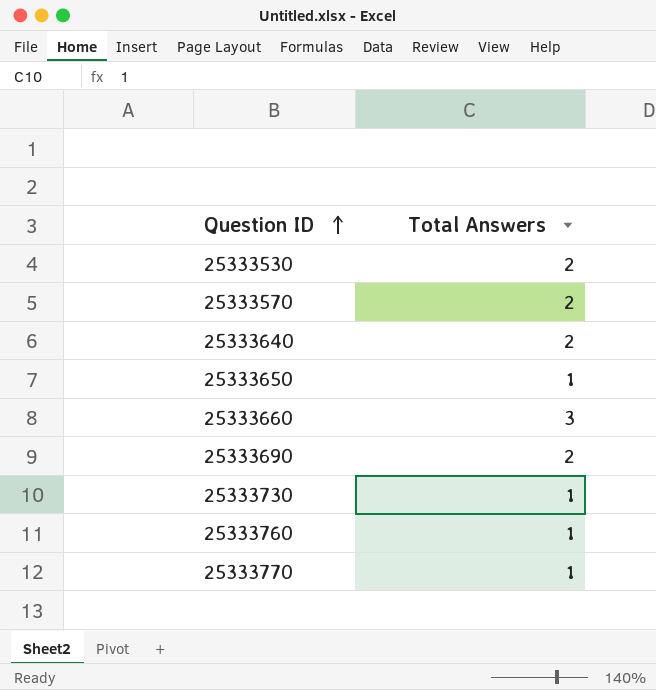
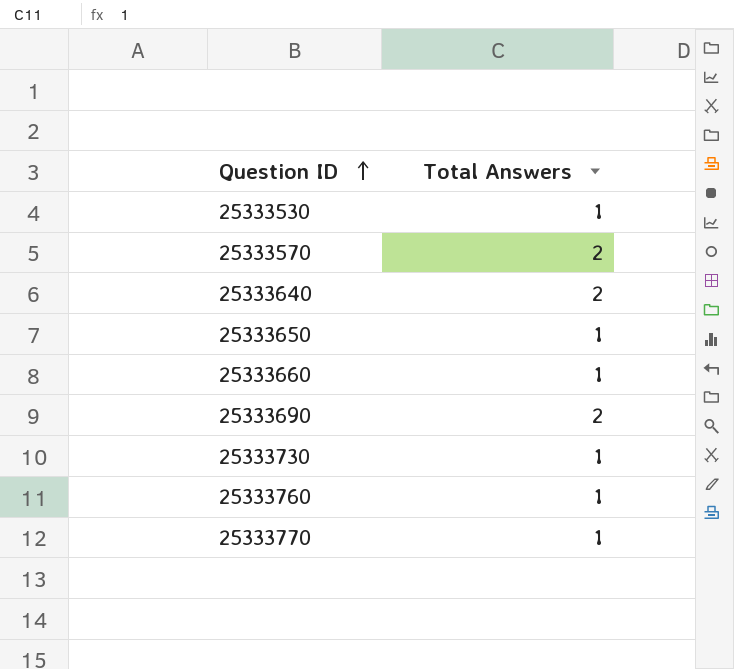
25333530 | Total Answers: 2 -> 1
25333660 | Total Answers: 3 -> 1

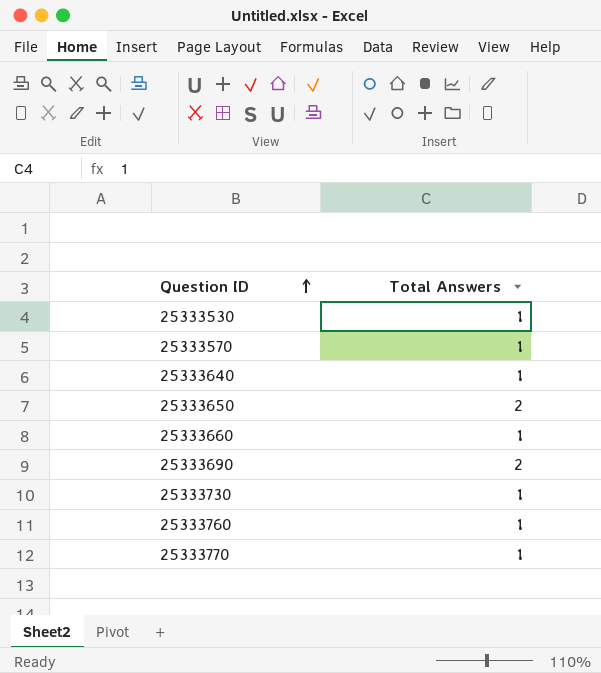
25333570 | Total Answers: 2 -> 1
25333640 | Total Answers: 2 -> 1
25333650 | Total Answers: 1 -> 2

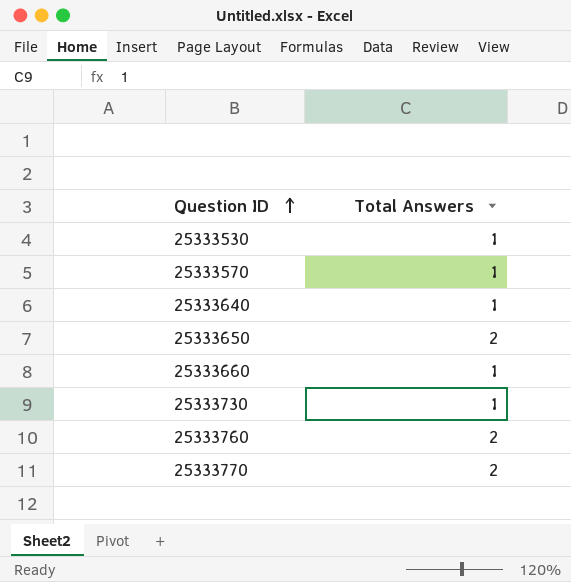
row 25333690: 2 -> none
25333760 | Total Answers: 1 -> 2
25333770 | Total Answers: 1 -> 2

